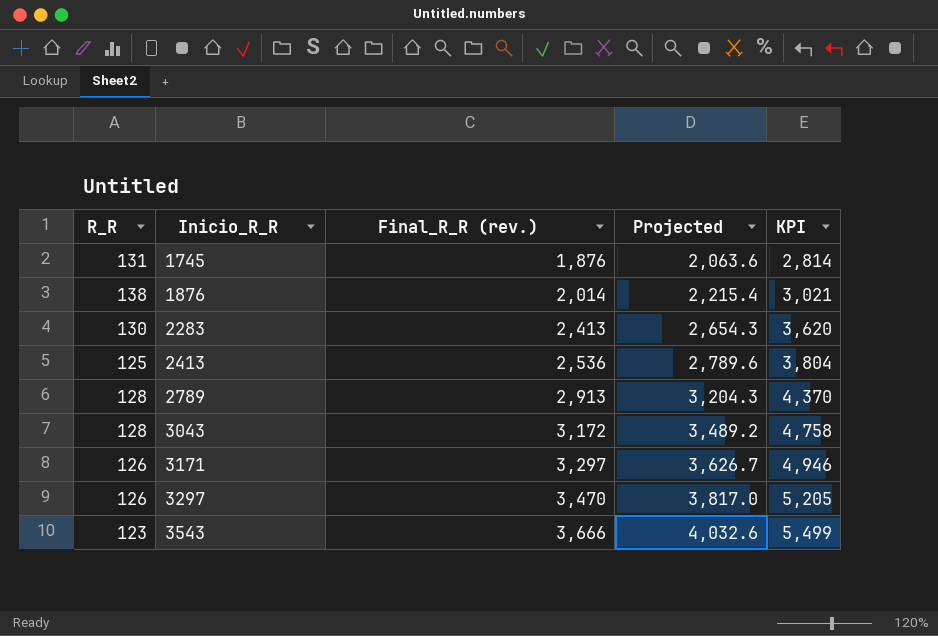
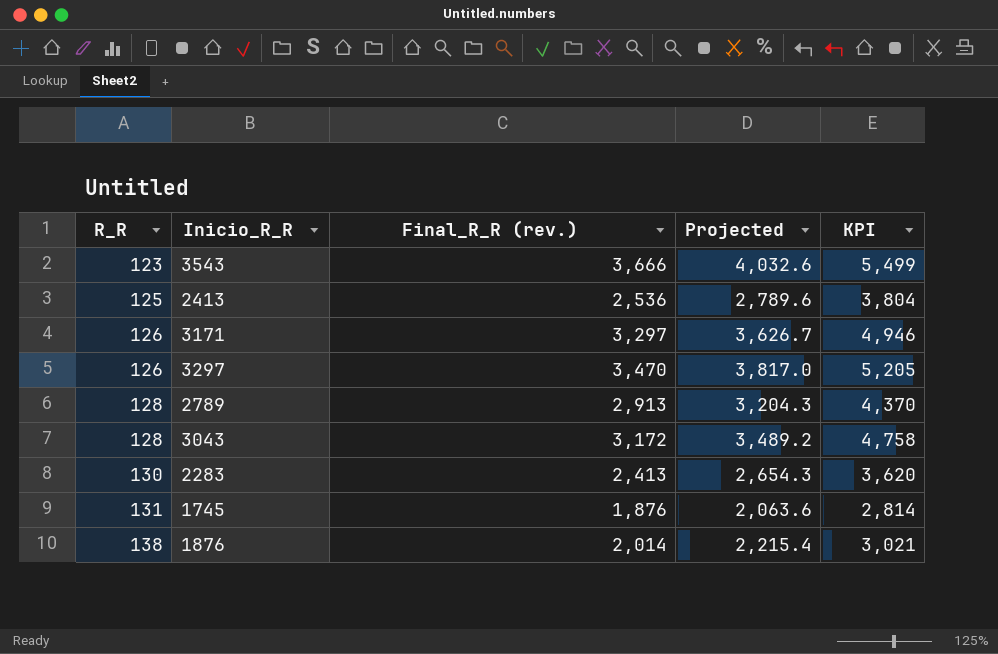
row order: Inicio_R_R ascending -> R_R ascending

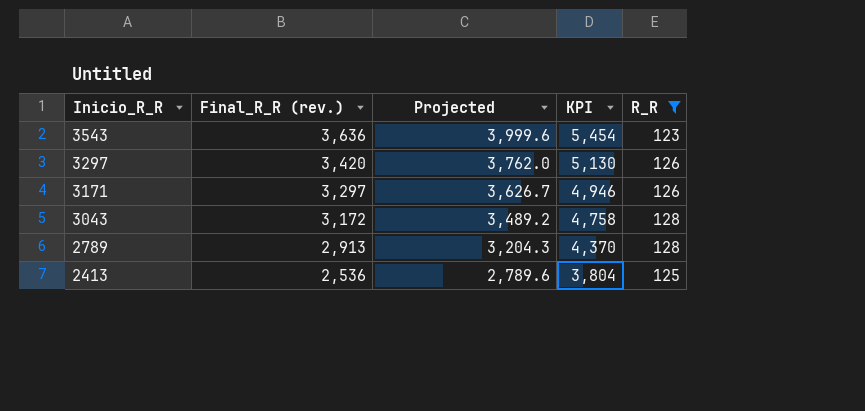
filter: none -> R_R <= 128
row order: R_R ascending -> Inicio_R_R descending
column R_R | position: 1 -> 5
3543 | Final_R_R (rev.): 3,666 -> 3,636
3543 | Projected: 4,032.6 -> 3,999.6
3543 | KPI: 5,499 -> 5,454
3297 | Final_R_R (rev.): 3,470 -> 3,420
3297 | Projected: 3,817.0 -> 3,762.0
3297 | KPI: 5,205 -> 5,130

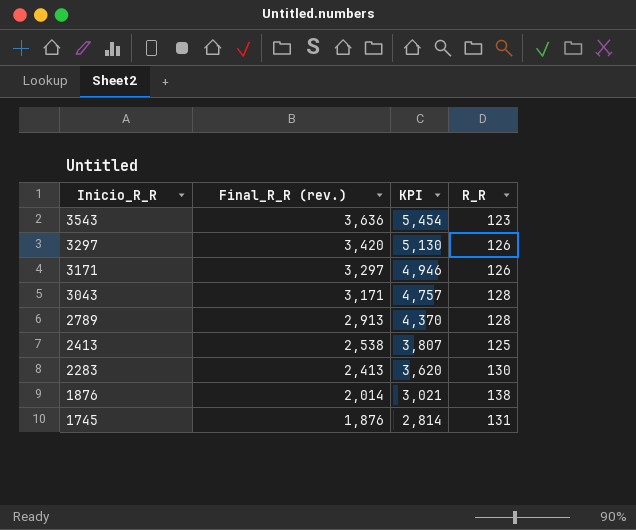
filter: R_R <= 128 -> none
column Projected | formula: [Final_R_R (rev.)] * 1.1 -> none
3043 | Final_R_R (rev.): 3,172 -> 3,171
3043 | KPI: 4,758 -> 4,757
2413 | Final_R_R (rev.): 2,536 -> 2,538
2413 | KPI: 3,804 -> 3,807

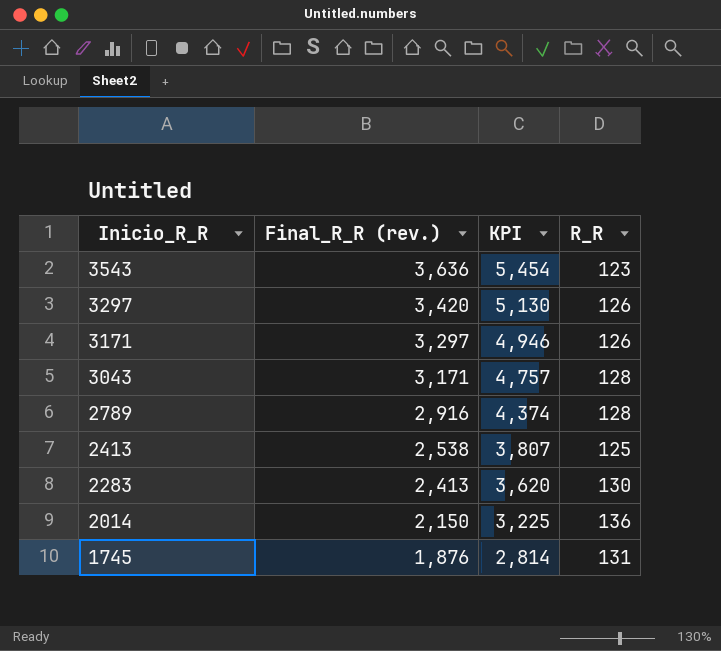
row 1876: 2,014 | 3,021 | 138 -> none
2789 | Final_R_R (rev.): 2,913 -> 2,916
2789 | KPI: 4,370 -> 4,374
row 2014: none -> 2,150 | 3,225 | 136

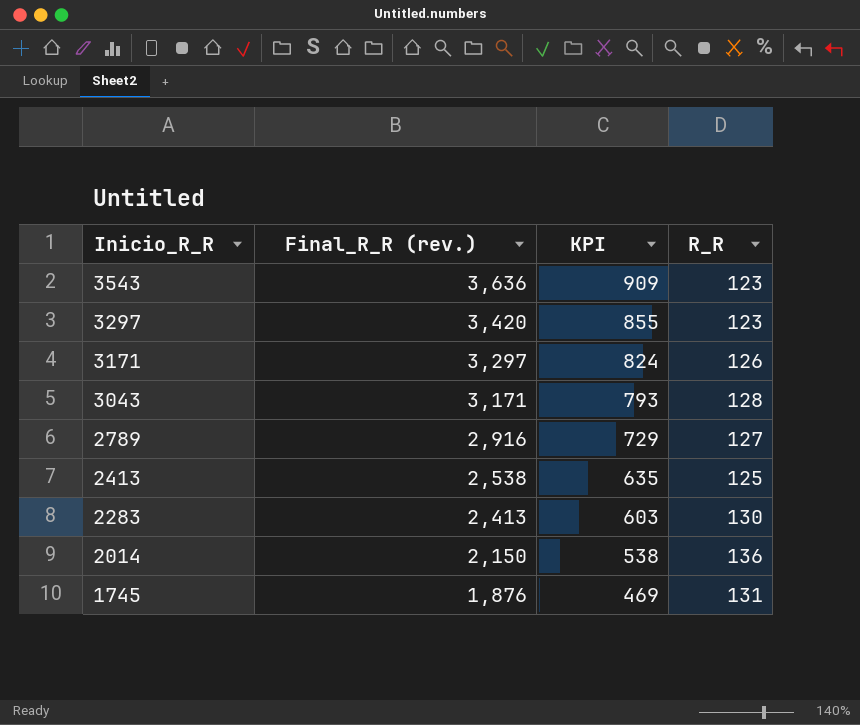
column KPI | formula: [Final_R_R (rev.)] * 1.5 -> [Final_R_R (rev.)] * 0.25
3297 | R_R: 126 -> 123
2789 | R_R: 128 -> 127

